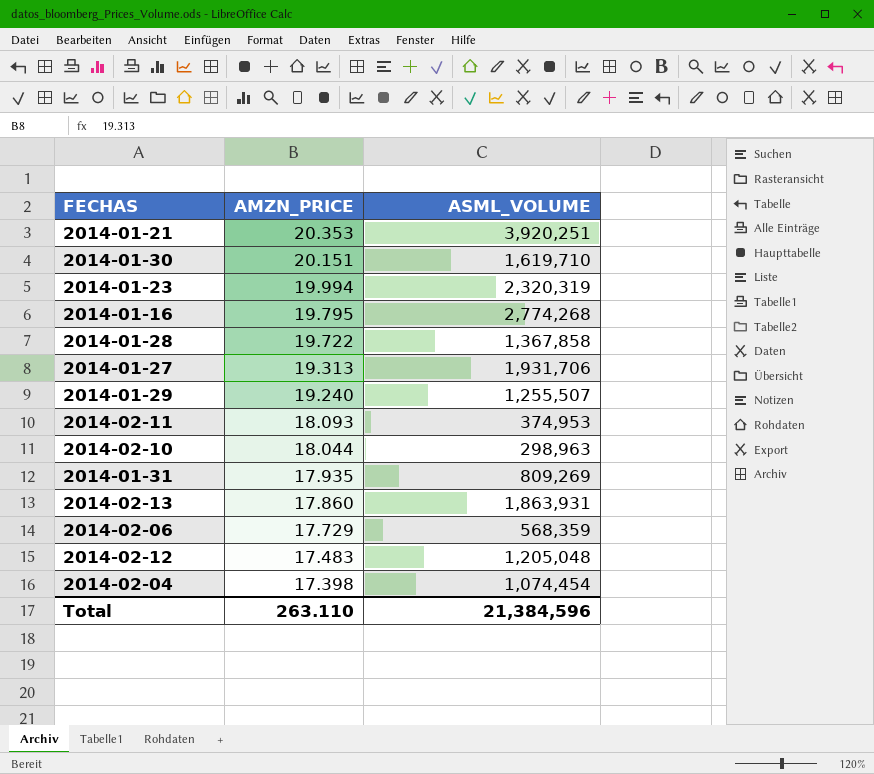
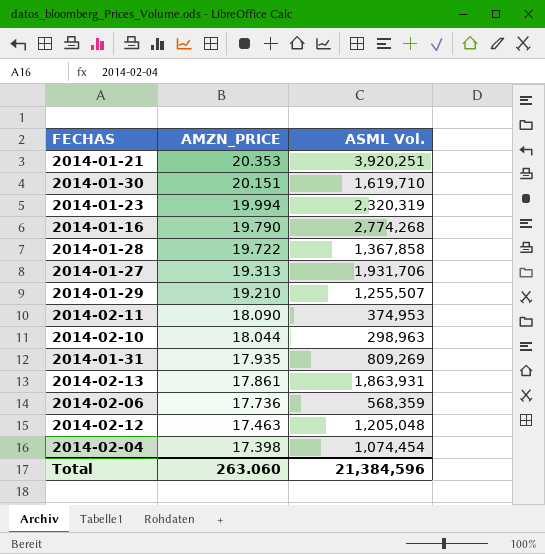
column name: ASML_VOLUME -> ASML Vol.
2014-01-16 | AMZN_PRICE: 19.795 -> 19.790
2014-01-29 | AMZN_PRICE: 19.240 -> 19.210
2014-02-11 | AMZN_PRICE: 18.093 -> 18.090
2014-02-13 | AMZN_PRICE: 17.860 -> 17.861
2014-02-06 | AMZN_PRICE: 17.729 -> 17.736
2014-02-12 | AMZN_PRICE: 17.483 -> 17.463
Total | AMZN_PRICE: 263.110 -> 263.060

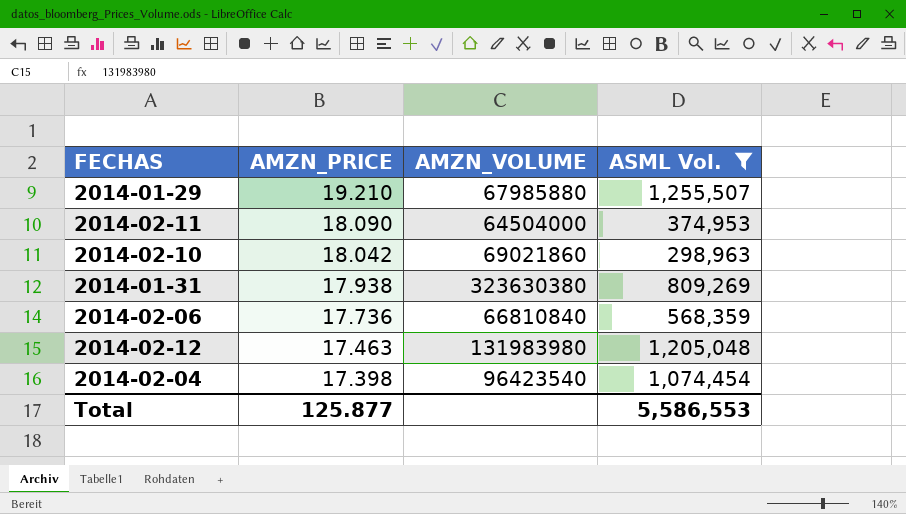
filter: none -> ASML Vol. <= 1,255,507
column AMZN_VOLUME | position: none -> 3
2014-02-10 | AMZN_PRICE: 18.044 -> 18.042
2014-01-31 | AMZN_PRICE: 17.935 -> 17.938
Total | AMZN_PRICE: 263.060 -> 125.877
Total | ASML Vol.: 21,384,596 -> 5,586,553

